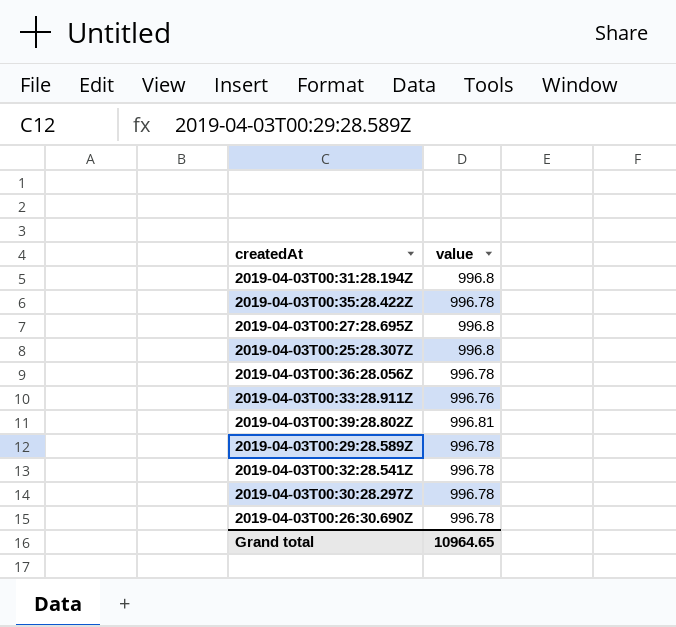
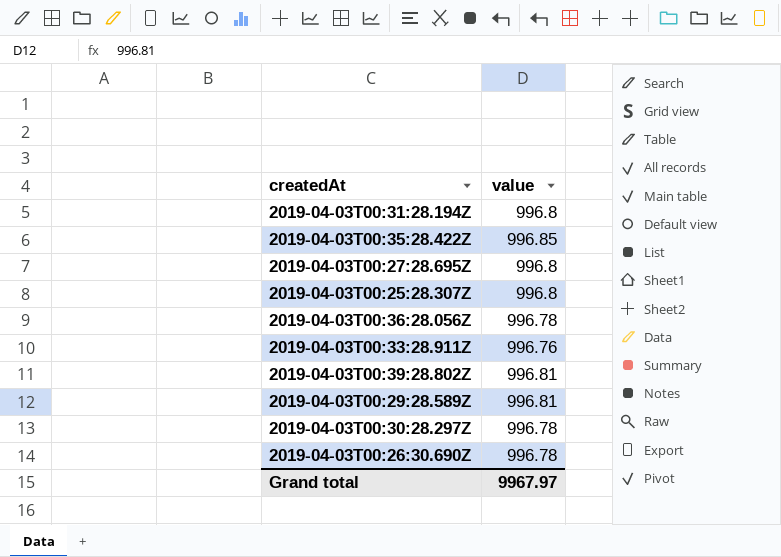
row 2019-04-03T00:32:28.541Z: 996.78 -> none
2019-04-03T00:35:28.422Z | value: 996.78 -> 996.85
2019-04-03T00:29:28.589Z | value: 996.78 -> 996.81
Grand total | value: 10964.65 -> 9967.97

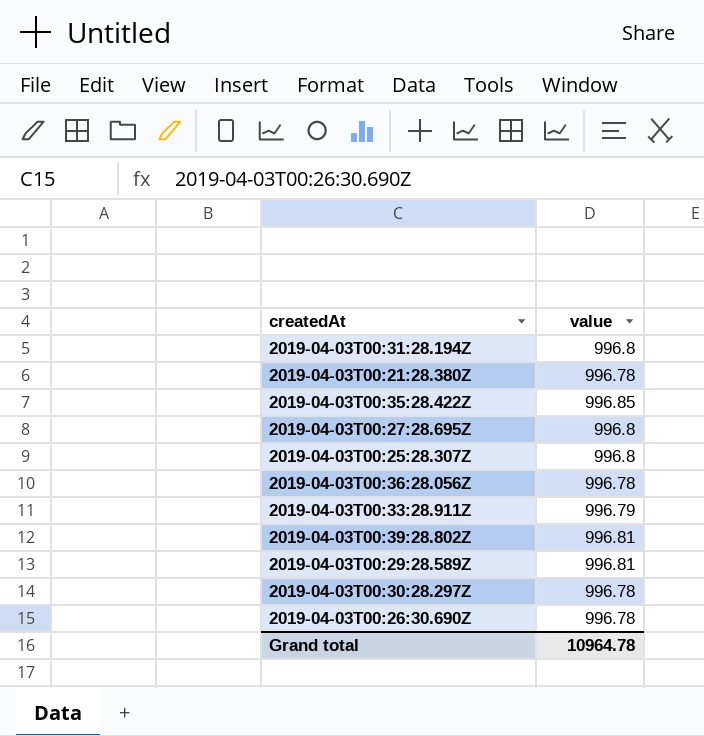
row 2019-04-03T00:21:28.380Z: none -> 996.78
2019-04-03T00:33:28.911Z | value: 996.76 -> 996.79
Grand total | value: 9967.97 -> 10964.78

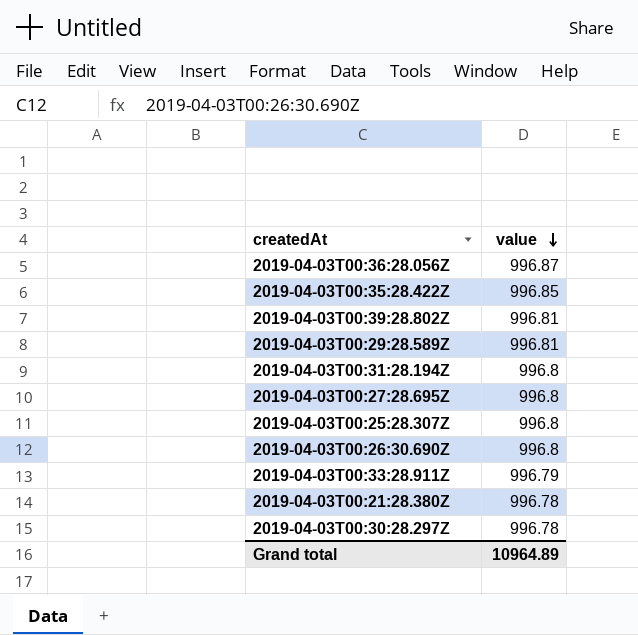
row order: none -> value descending
2019-04-03T00:36:28.056Z | value: 996.78 -> 996.87
2019-04-03T00:26:30.690Z | value: 996.78 -> 996.8
Grand total | value: 10964.78 -> 10964.89

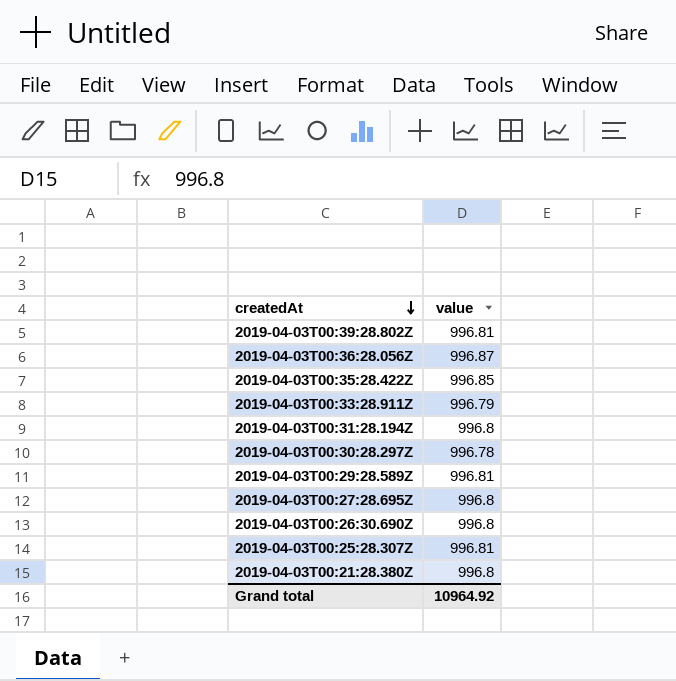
row order: value descending -> createdAt descending
2019-04-03T00:25:28.307Z | value: 996.8 -> 996.81
2019-04-03T00:21:28.380Z | value: 996.78 -> 996.8
Grand total | value: 10964.89 -> 10964.92

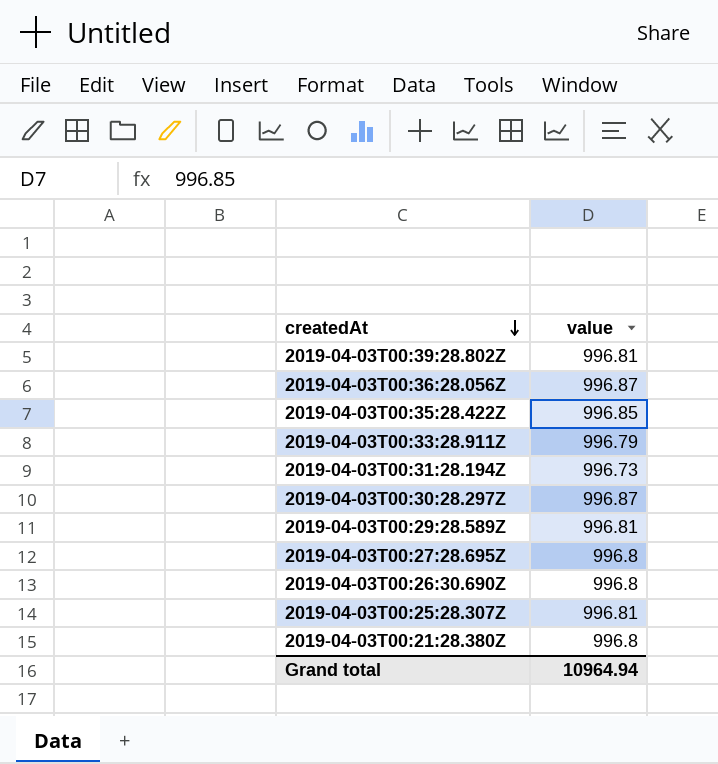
2019-04-03T00:31:28.194Z | value: 996.8 -> 996.73
2019-04-03T00:30:28.297Z | value: 996.78 -> 996.87
Grand total | value: 10964.92 -> 10964.94

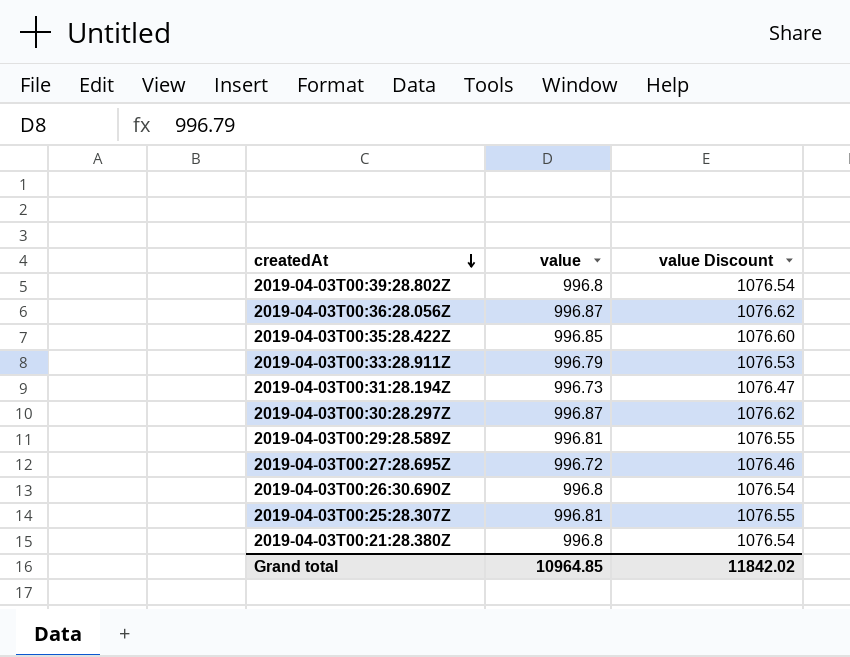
column value Discount | formula: none -> [value] * 1.08
2019-04-03T00:39:28.802Z | value: 996.81 -> 996.8
2019-04-03T00:27:28.695Z | value: 996.8 -> 996.72
Grand total | value: 10964.94 -> 10964.85

